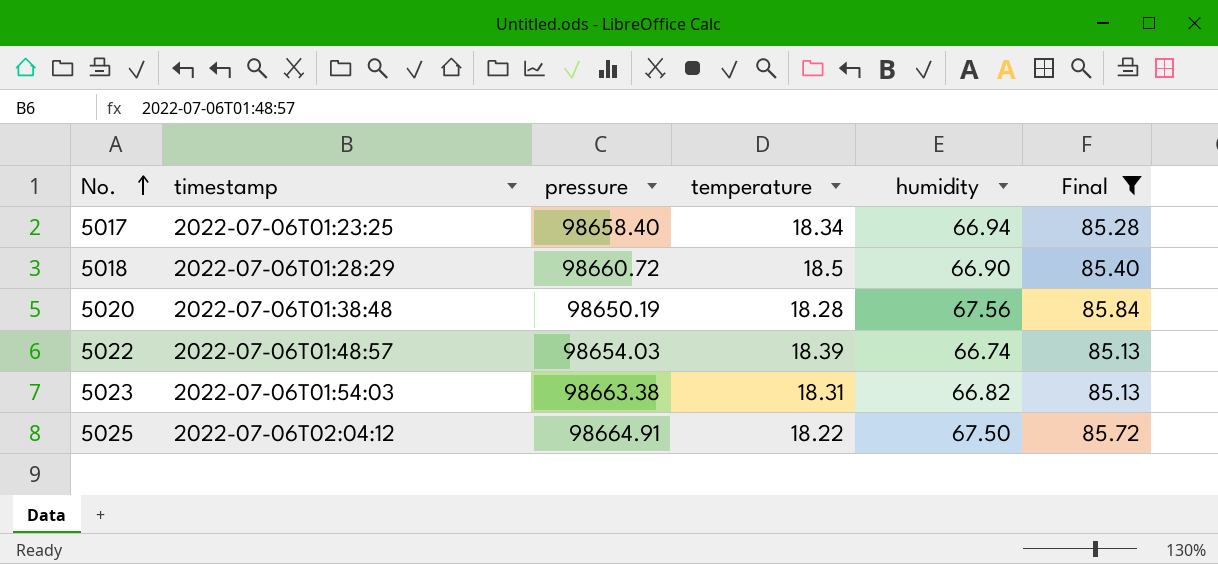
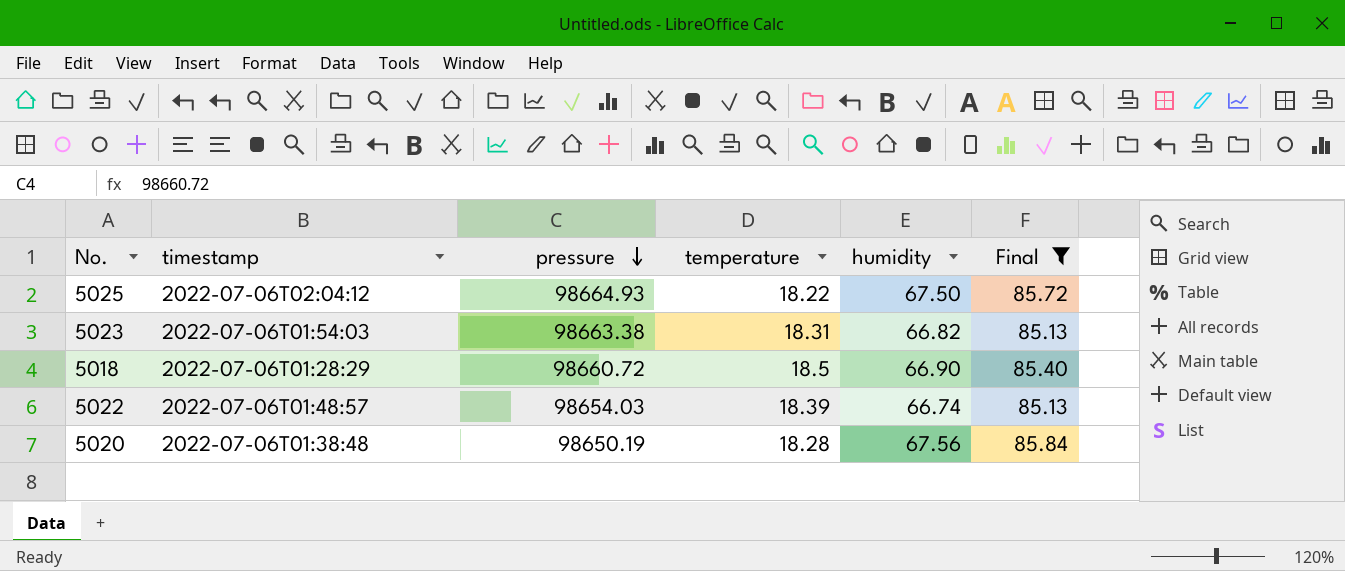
row order: No. ascending -> pressure descending
row 5017: 2022-07-06T01:23:25 | 98658.40 | 18.34 | 66.94 | 85.28 -> none
5025 | pressure: 98664.91 -> 98664.93

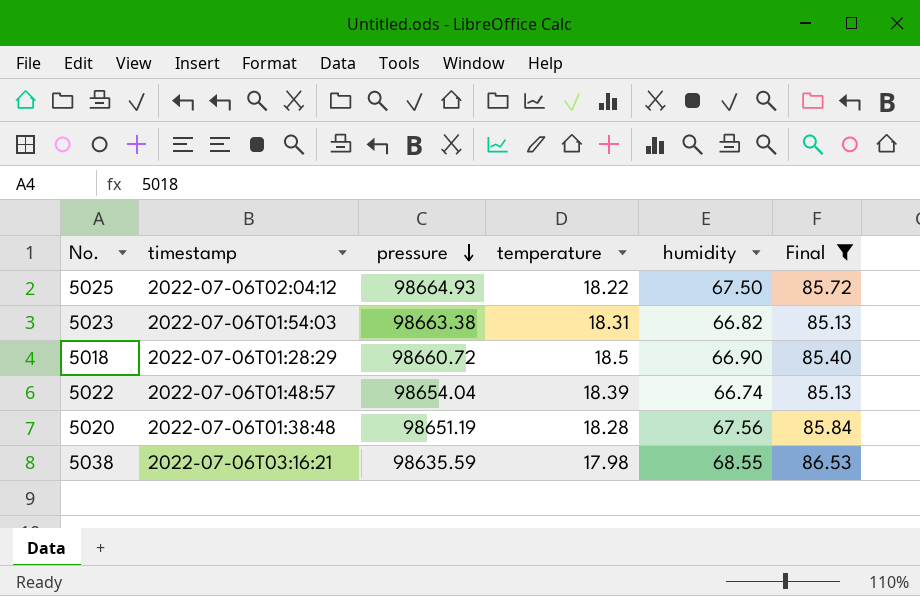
5022 | pressure: 98654.03 -> 98654.04
5020 | pressure: 98650.19 -> 98651.19
row 5038: none -> 2022-07-06T03:16:21 | 98635.59 | 17.98 | 68.55 | 86.53

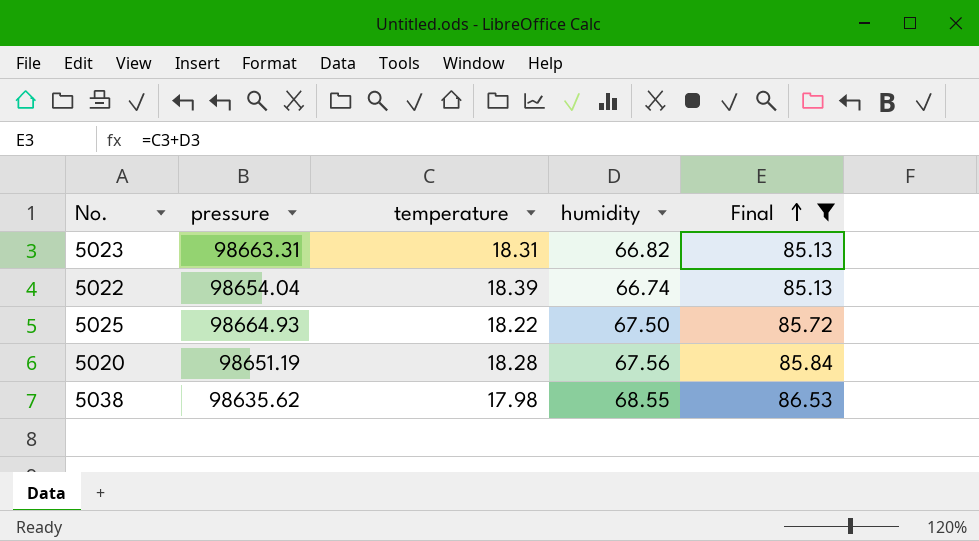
row order: pressure descending -> Final ascending
column timestamp | position: 2 -> none
row 5018: 2022-07-06T01:28:29 | 98660.72 | 18.5 | 66.90 | 85.40 -> none
5023 | pressure: 98663.38 -> 98663.31
5038 | pressure: 98635.59 -> 98635.62

